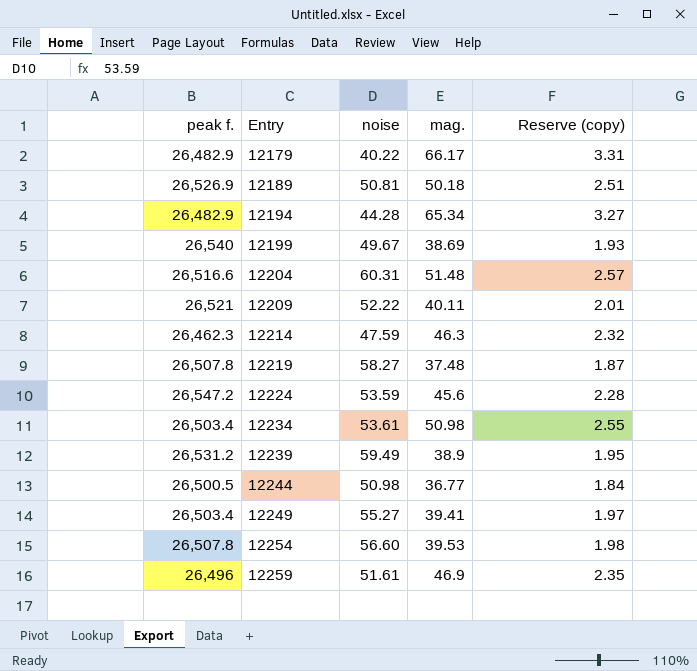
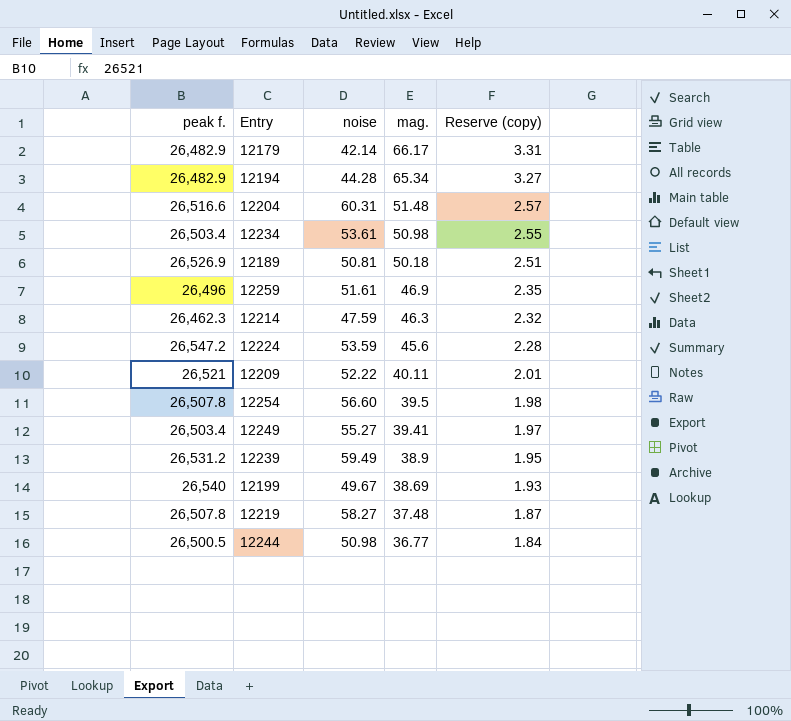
row order: Entry ascending -> mag. descending
12179 | noise: 40.22 -> 42.14
12254 | mag.: 39.53 -> 39.5

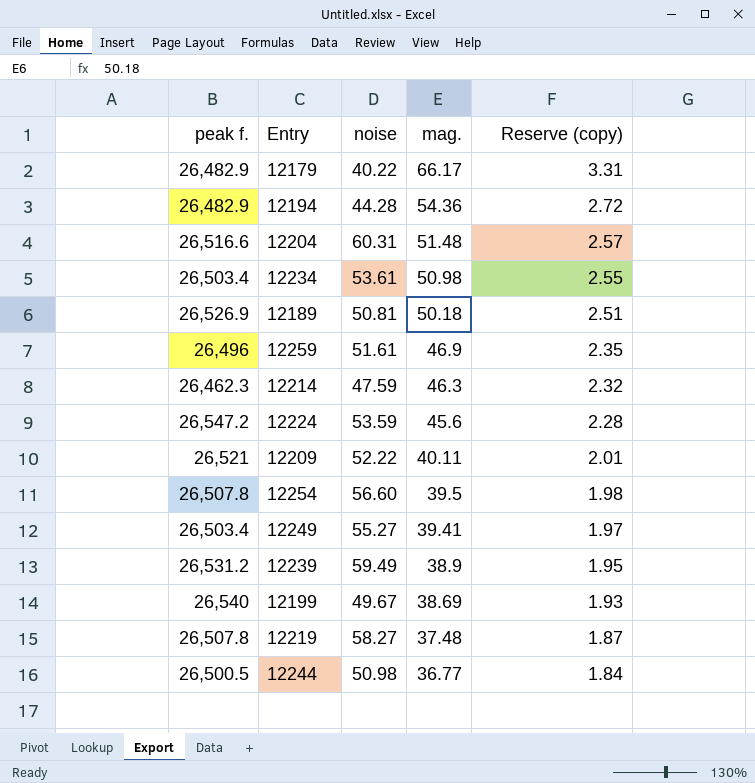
12179 | noise: 42.14 -> 40.22
12194 | mag.: 65.34 -> 54.36
12194 | Reserve (copy): 3.27 -> 2.72

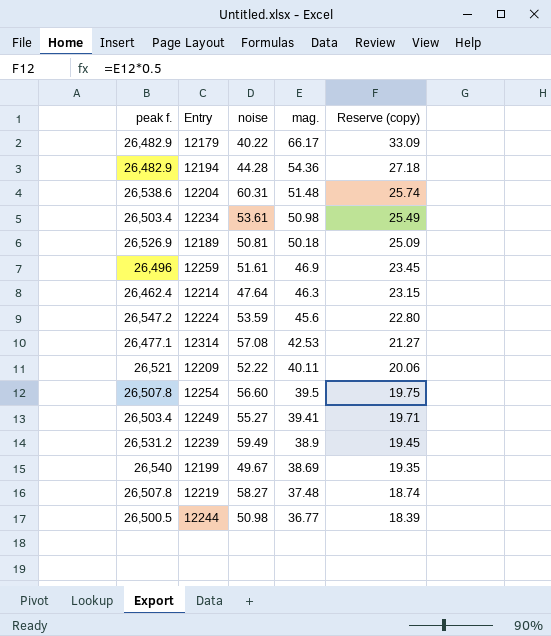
column Reserve (copy) | formula: [mag.] * 0.05 -> [mag.] * 0.5
12204 | peak f.: 26,516.6 -> 26,538.6
12214 | peak f.: 26,462.3 -> 26,462.4
12214 | noise: 47.59 -> 47.64
row 12314: none -> 26,477.1 | 57.08 | 42.53 | 21.27

